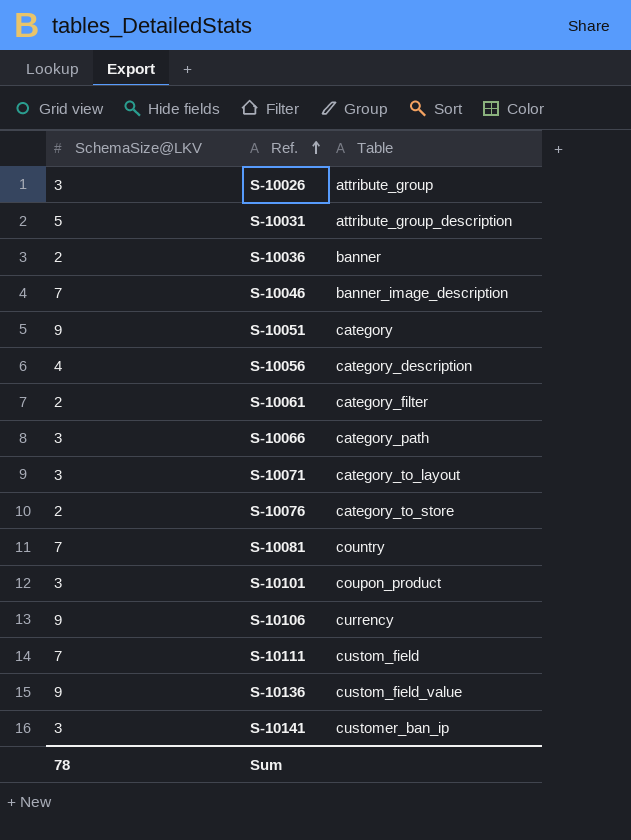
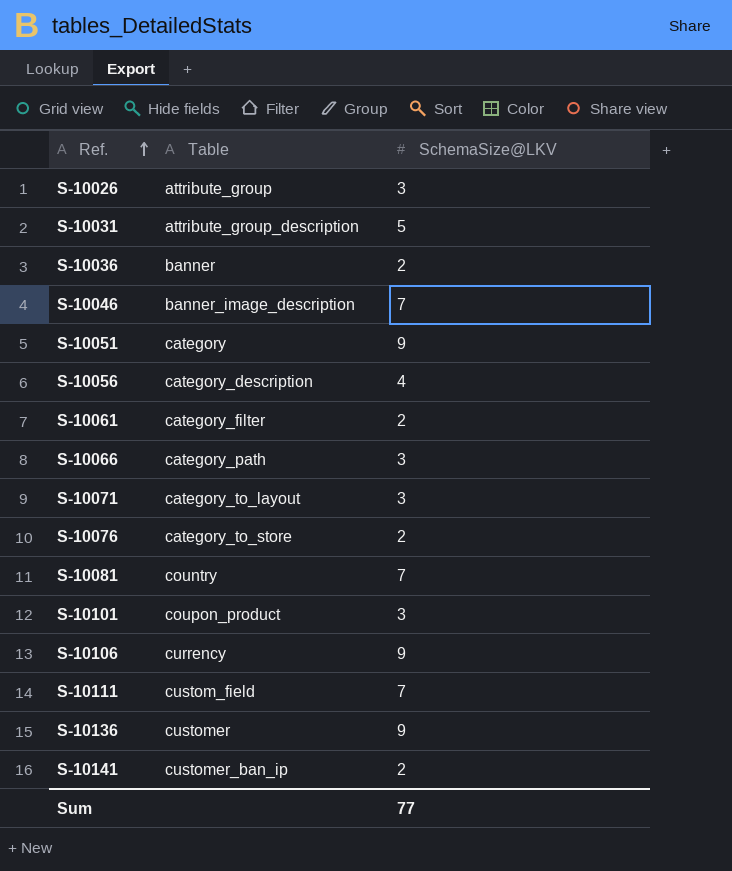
column SchemaSize@LKV | position: 1 -> 3
S-10136 | Table: custom_field_value -> customer
S-10141 | SchemaSize@LKV: 3 -> 2
Sum | SchemaSize@LKV: 78 -> 77

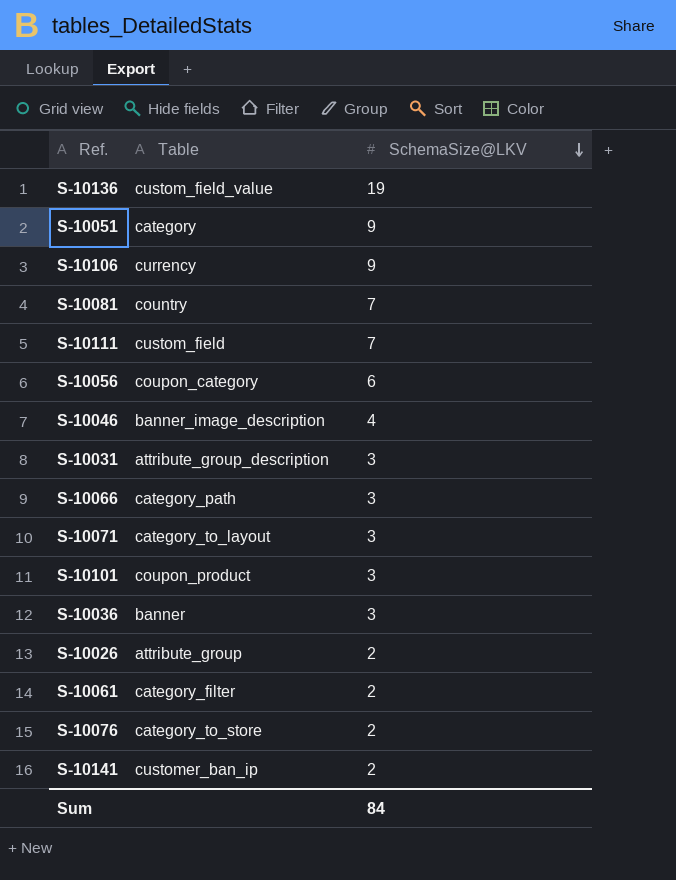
row order: Ref. ascending -> SchemaSize@LKV descending
S-10136 | Table: customer -> custom_field_value
S-10136 | SchemaSize@LKV: 9 -> 19
S-10056 | Table: category_description -> coupon_category
S-10056 | SchemaSize@LKV: 4 -> 6
S-10046 | SchemaSize@LKV: 7 -> 4
S-10031 | SchemaSize@LKV: 5 -> 3
S-10036 | SchemaSize@LKV: 2 -> 3
S-10026 | SchemaSize@LKV: 3 -> 2
Sum | SchemaSize@LKV: 77 -> 84

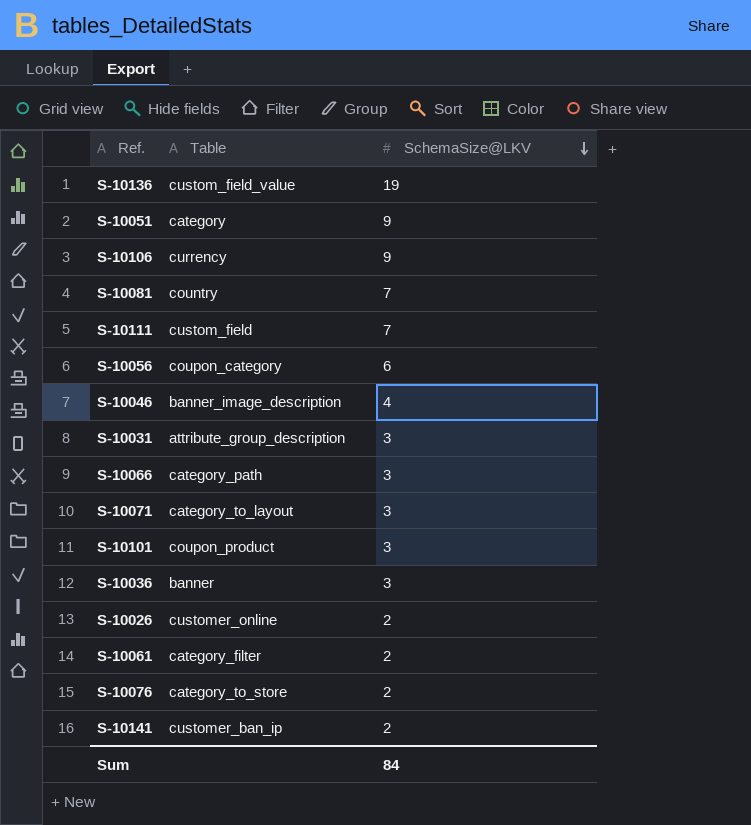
S-10026 | Table: attribute_group -> customer_online

